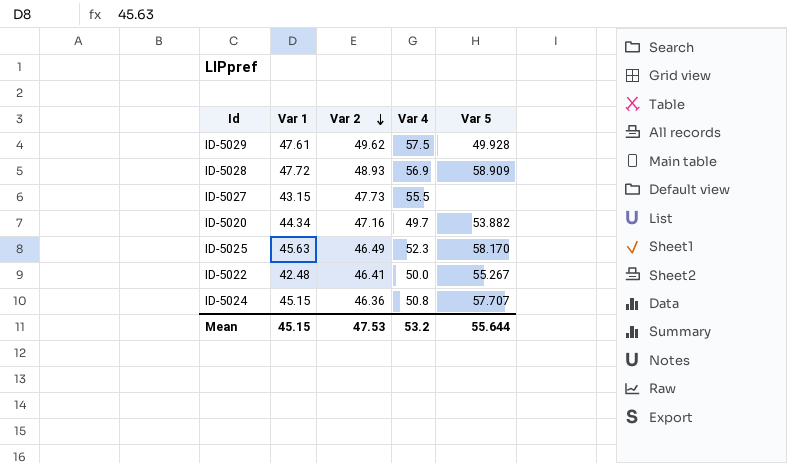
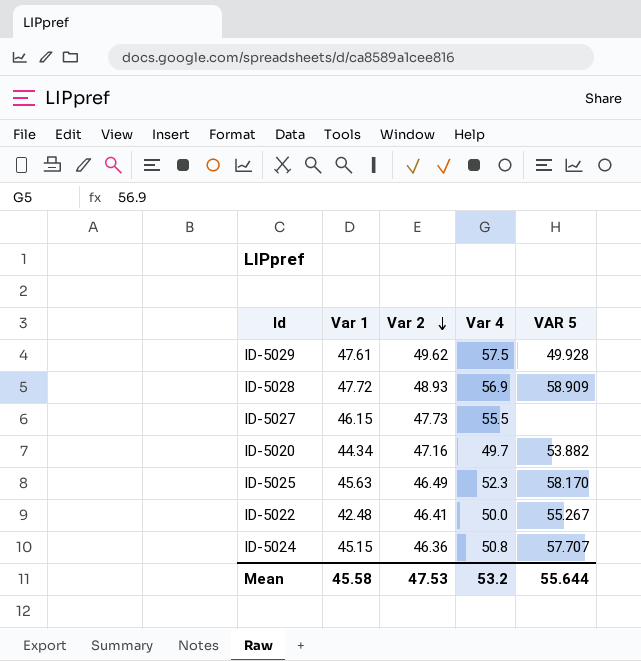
column name: Var 5 -> VAR 5
ID-5027 | Var 1: 43.15 -> 46.15
Mean | Var 1: 45.15 -> 45.58

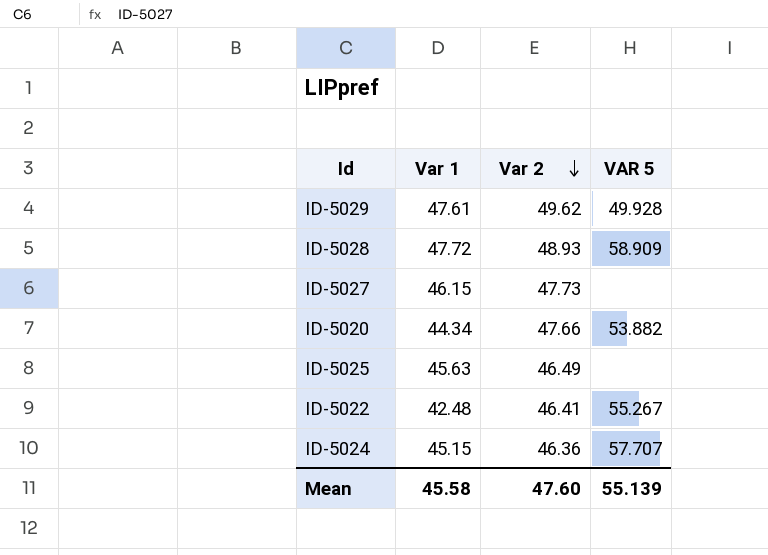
column Var 4 | position: 4 -> none
ID-5020 | Var 2: 47.16 -> 47.66
ID-5025 | VAR 5: 58.170 -> none
Mean | Var 2: 47.53 -> 47.60
Mean | VAR 5: 55.644 -> 55.139

